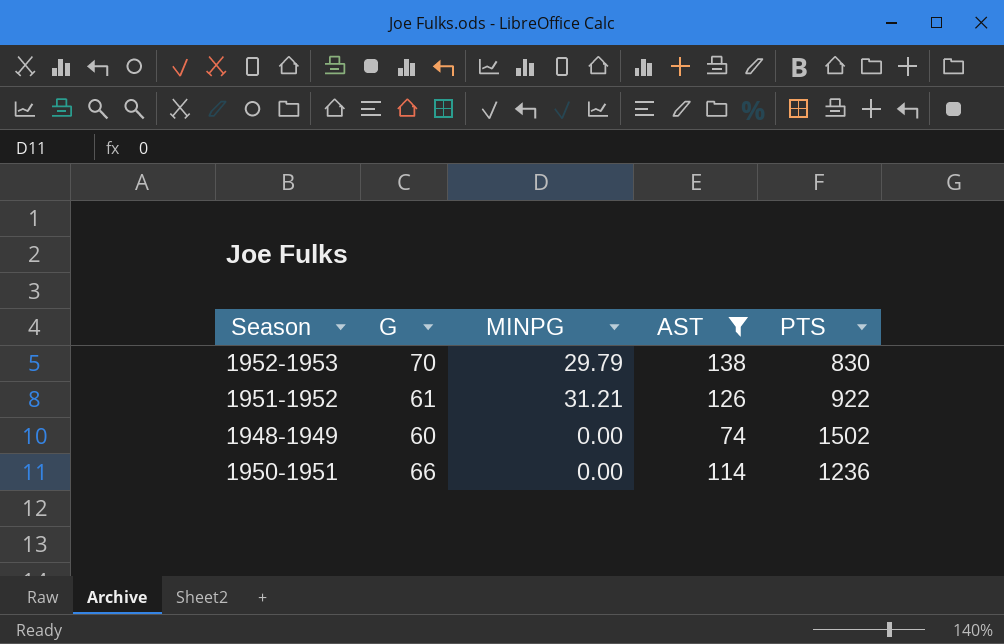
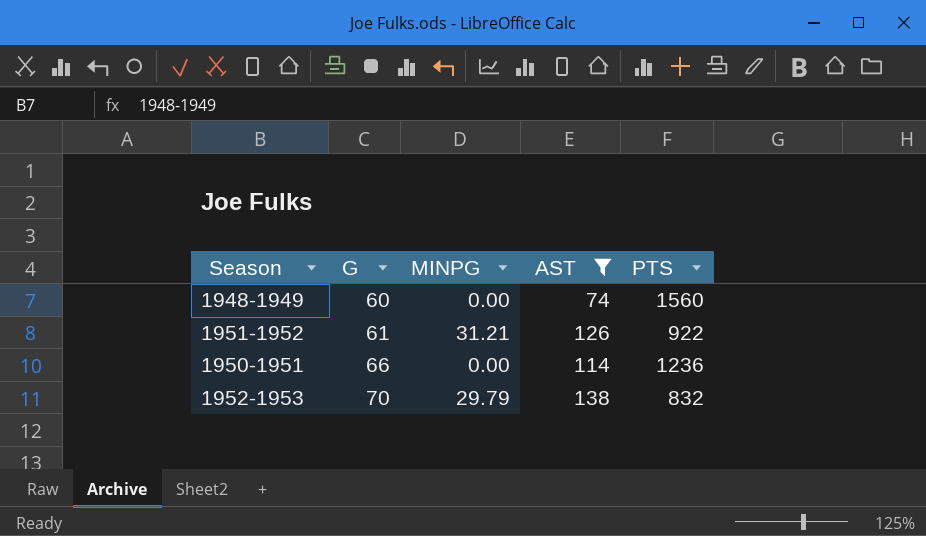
row order: none -> G ascending
1948-1949 | PTS: 1502 -> 1560
1952-1953 | PTS: 830 -> 832

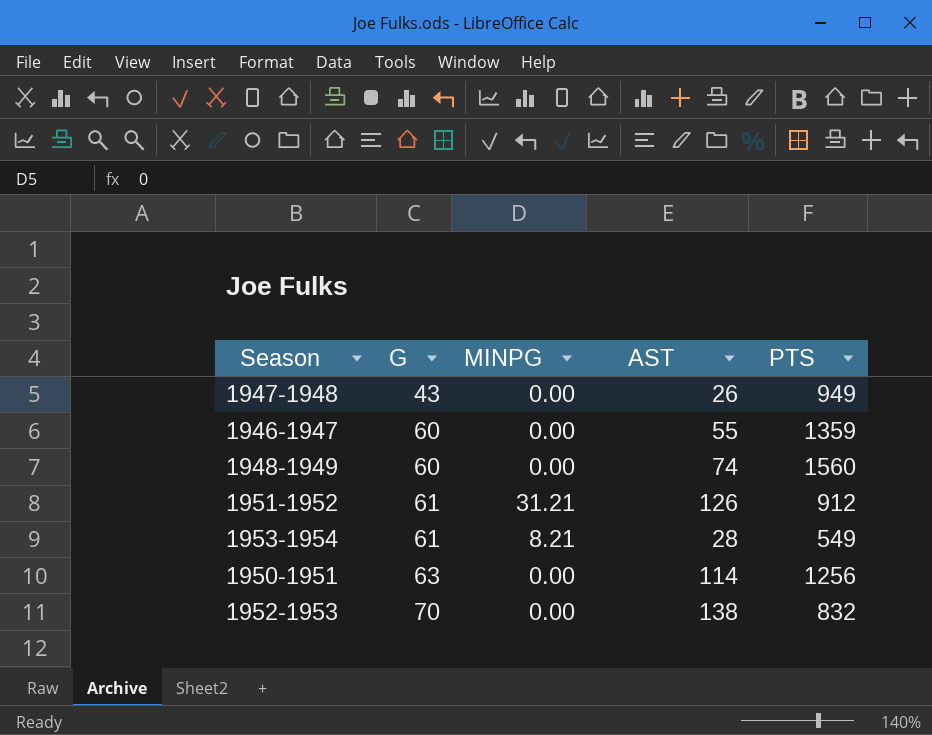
filter: AST >= 74 -> none
1951-1952 | PTS: 922 -> 912
1950-1951 | G: 66 -> 63
1950-1951 | PTS: 1236 -> 1256
1952-1953 | MINPG: 29.79 -> 0.00

